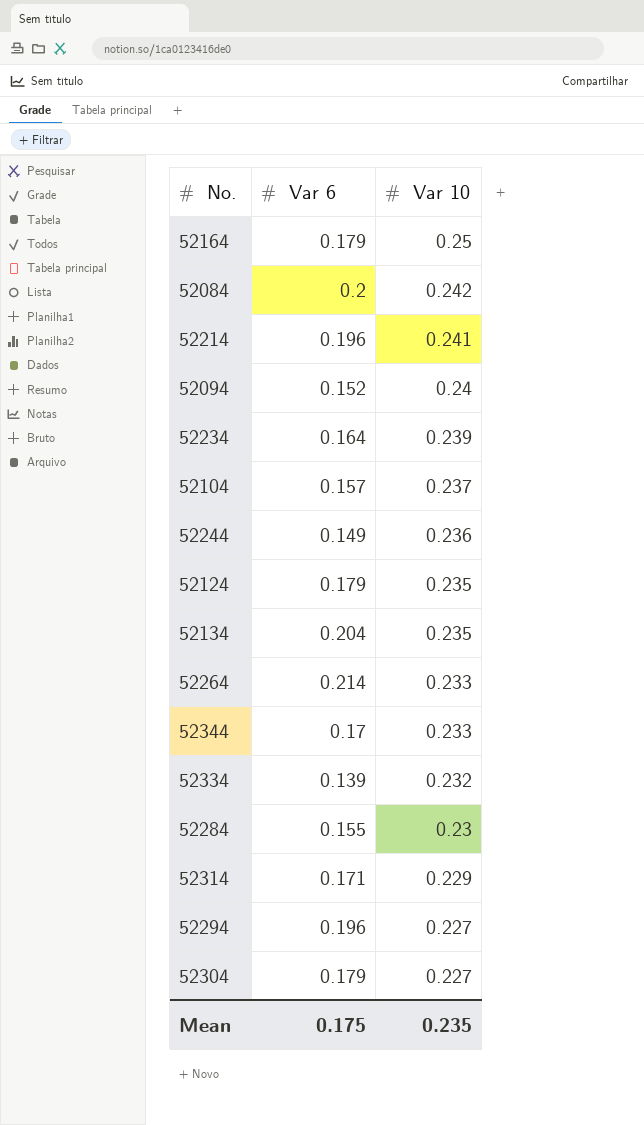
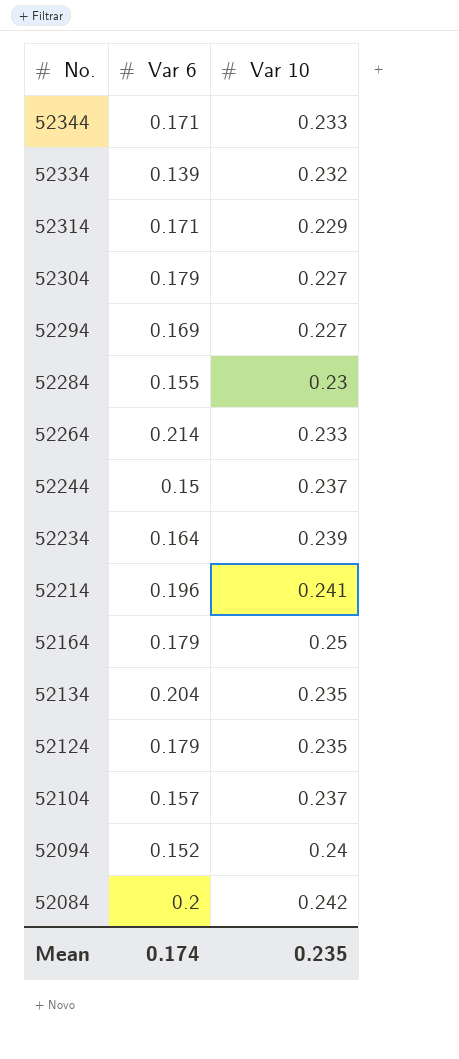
row order: Var 10 descending -> No. descending
52344 | Var 6: 0.17 -> 0.171
52294 | Var 6: 0.196 -> 0.169
52244 | Var 6: 0.149 -> 0.15
52244 | Var 10: 0.236 -> 0.237
Mean | Var 6: 0.175 -> 0.174

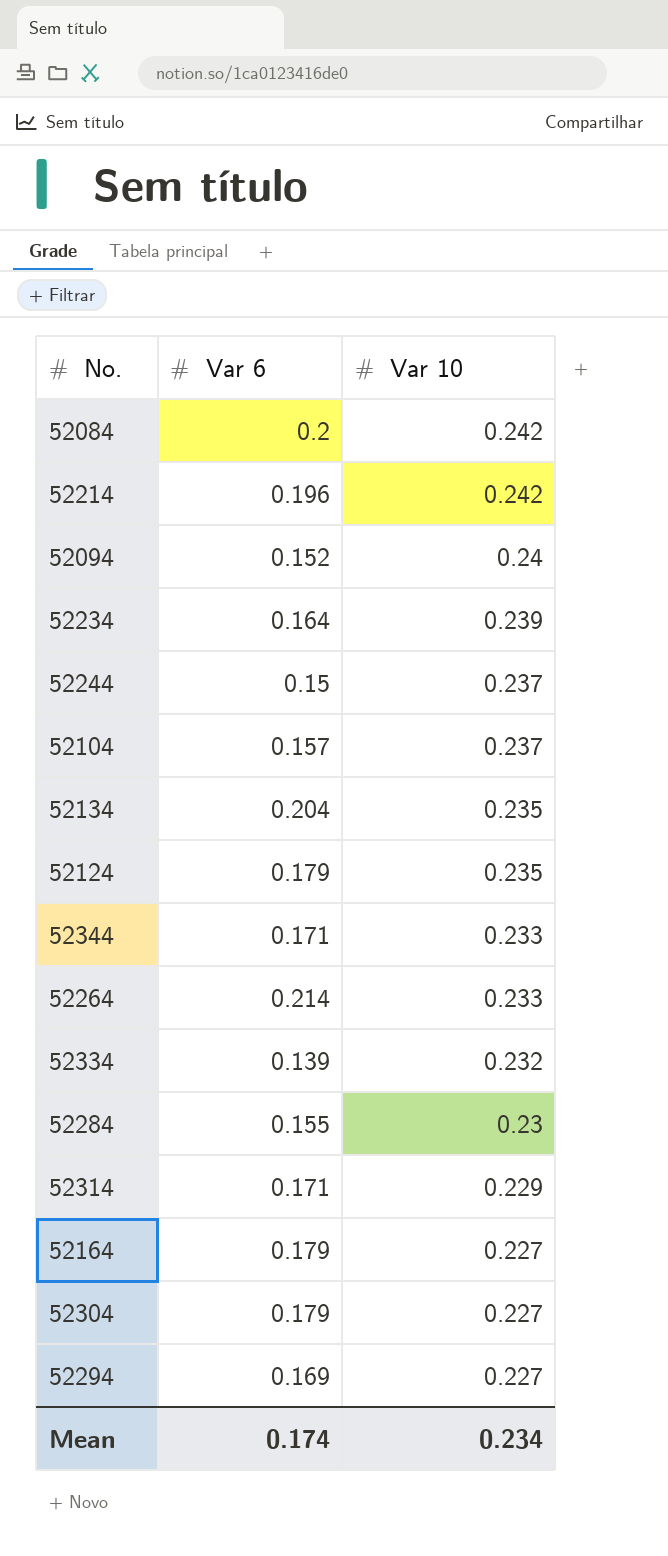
row order: No. descending -> Var 10 descending
52214 | Var 10: 0.241 -> 0.242
52164 | Var 10: 0.25 -> 0.227
Mean | Var 10: 0.235 -> 0.234

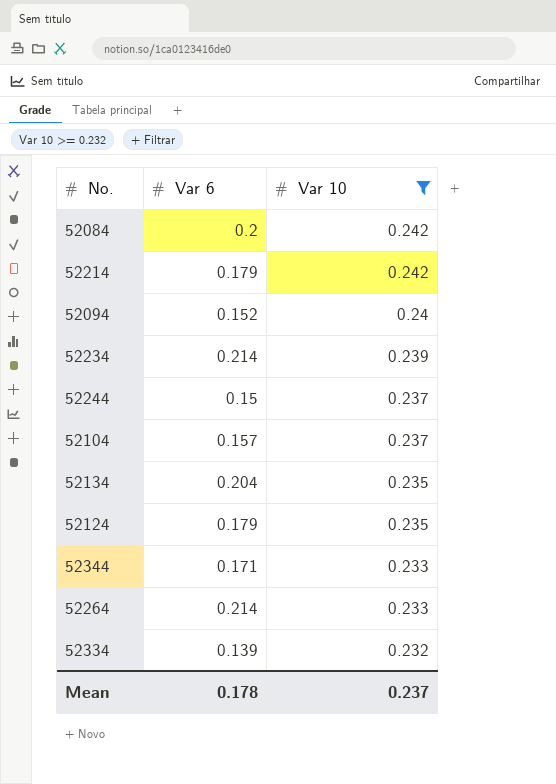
filter: none -> Var 10 >= 0.232
52214 | Var 6: 0.196 -> 0.179
52234 | Var 6: 0.164 -> 0.214
Mean | Var 6: 0.174 -> 0.178
Mean | Var 10: 0.234 -> 0.237

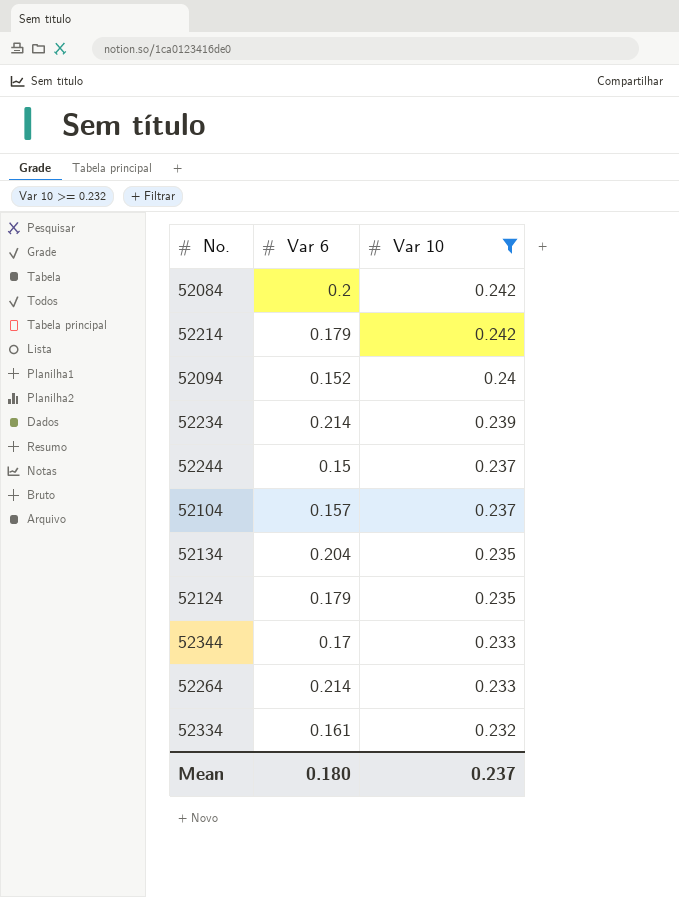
52344 | Var 6: 0.171 -> 0.17
52334 | Var 6: 0.139 -> 0.161
Mean | Var 6: 0.178 -> 0.180

